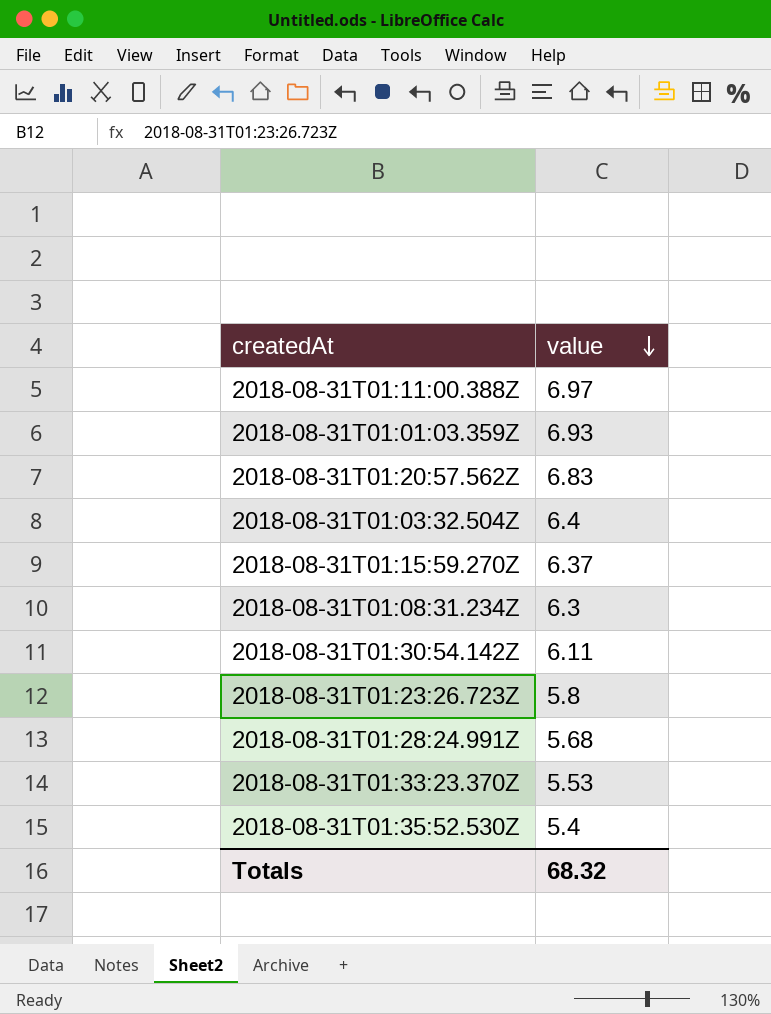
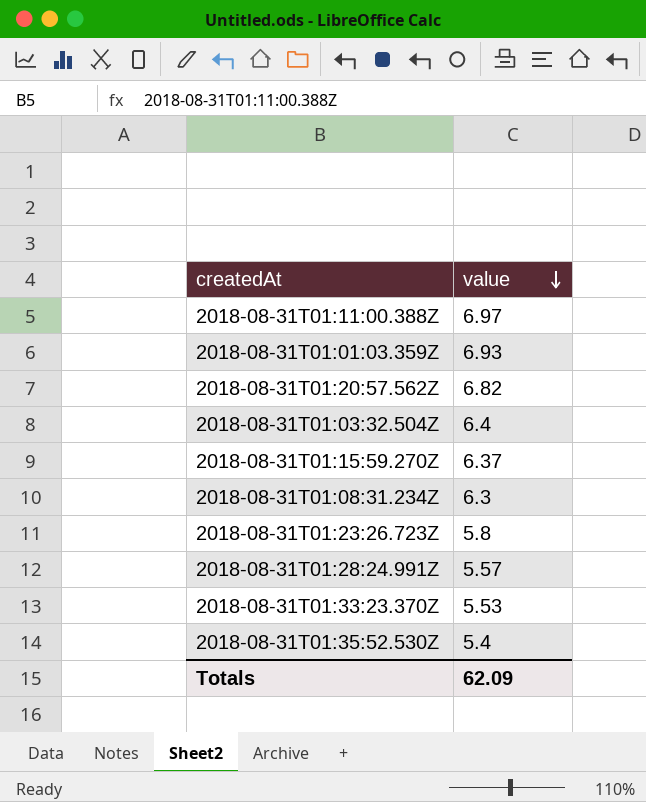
row 2018-08-31T01:30:54.142Z: 6.11 -> none
2018-08-31T01:20:57.562Z | value: 6.83 -> 6.82
2018-08-31T01:28:24.991Z | value: 5.68 -> 5.57
Totals | value: 68.32 -> 62.09

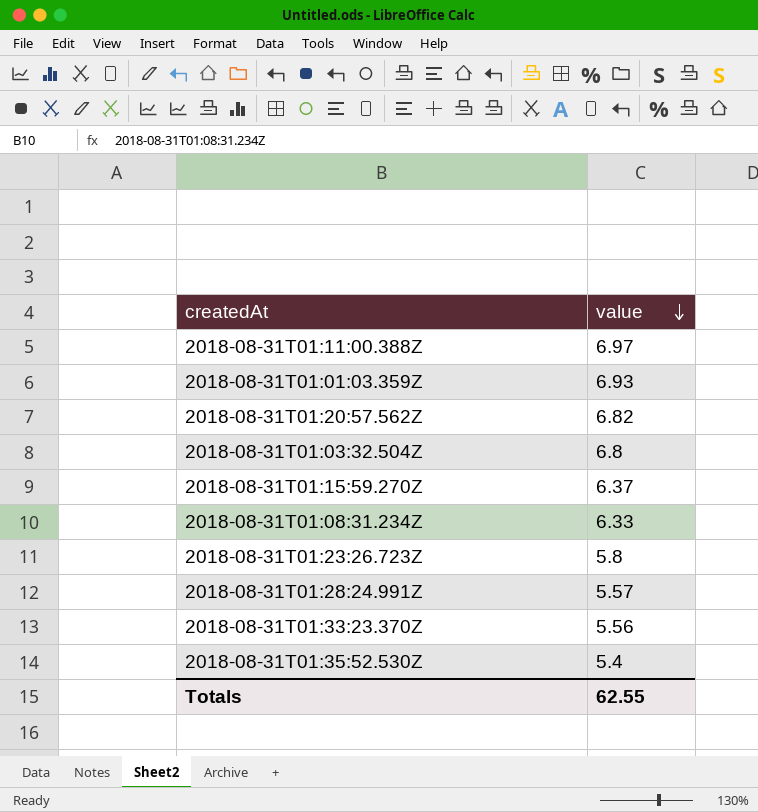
2018-08-31T01:03:32.504Z | value: 6.4 -> 6.8
2018-08-31T01:08:31.234Z | value: 6.3 -> 6.33
2018-08-31T01:33:23.370Z | value: 5.53 -> 5.56
Totals | value: 62.09 -> 62.55

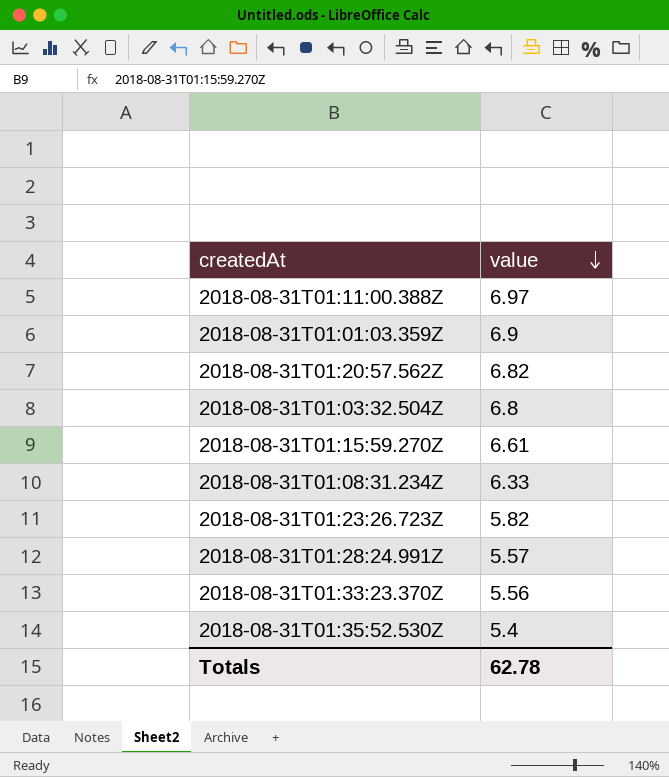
2018-08-31T01:01:03.359Z | value: 6.93 -> 6.9
2018-08-31T01:15:59.270Z | value: 6.37 -> 6.61
2018-08-31T01:23:26.723Z | value: 5.8 -> 5.82
Totals | value: 62.55 -> 62.78

